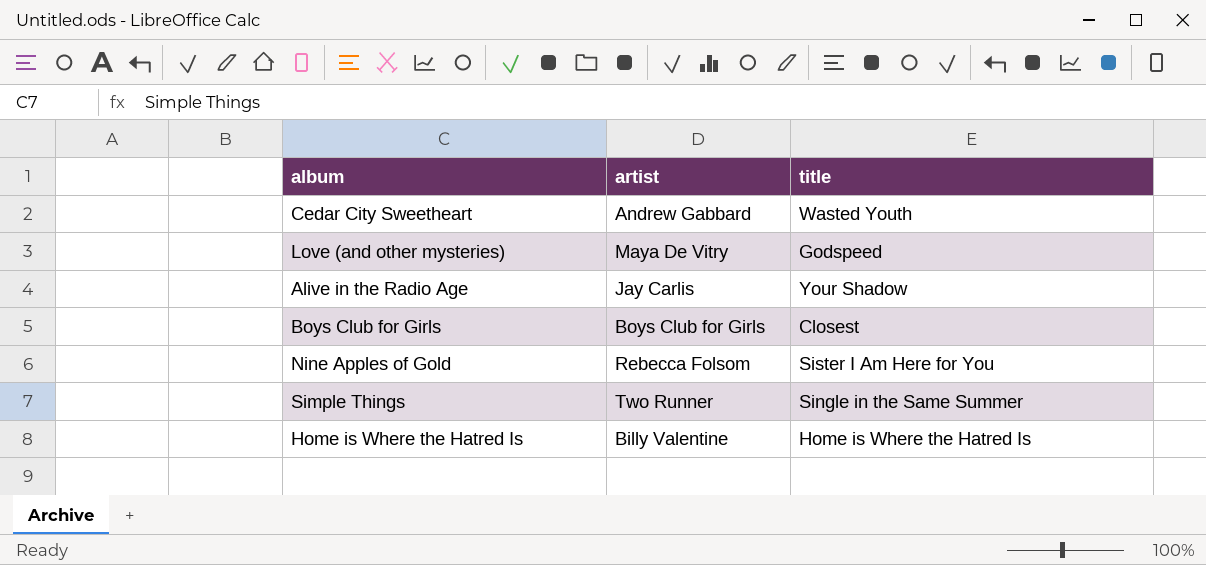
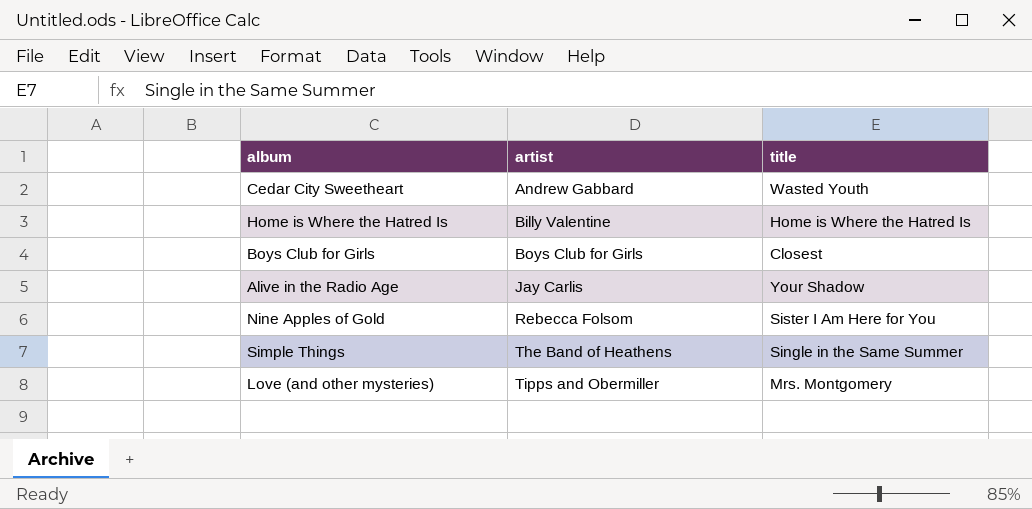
row order: none -> artist ascending
Simple Things | artist: Two Runner -> The Band of Heathens
Love (and other mysteries) | artist: Maya De Vitry -> Tipps and Obermiller
Love (and other mysteries) | title: Godspeed -> Mrs. Montgomery

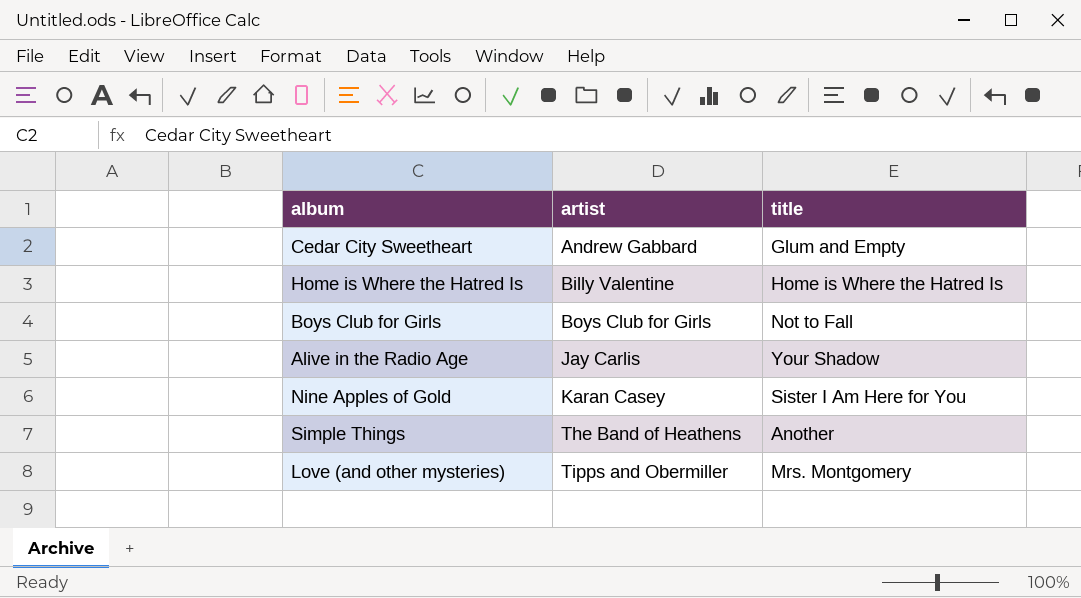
Cedar City Sweetheart | title: Wasted Youth -> Glum and Empty
Boys Club for Girls | title: Closest -> Not to Fall
Nine Apples of Gold | artist: Rebecca Folsom -> Karan Casey
Simple Things | title: Single in the Same Summer -> Another

